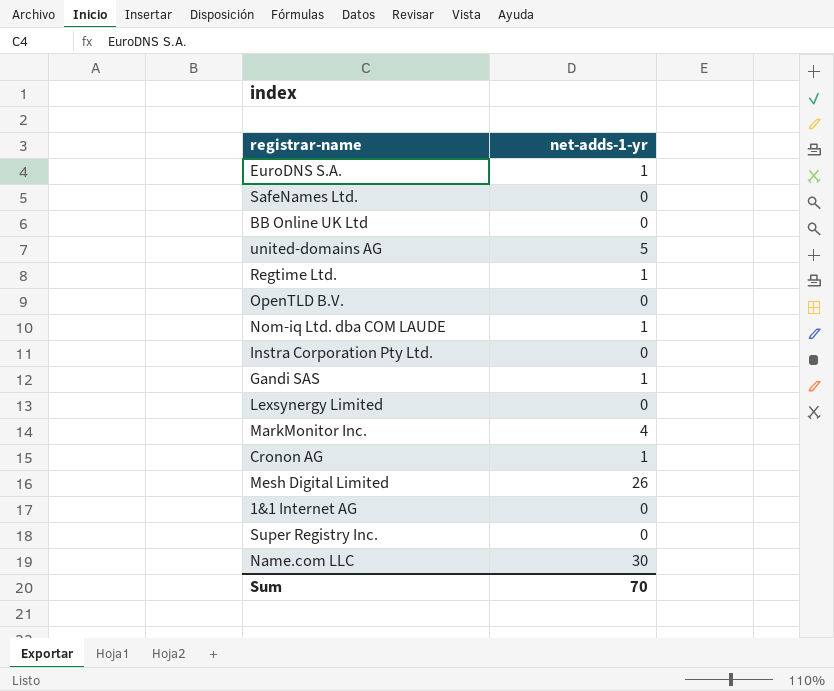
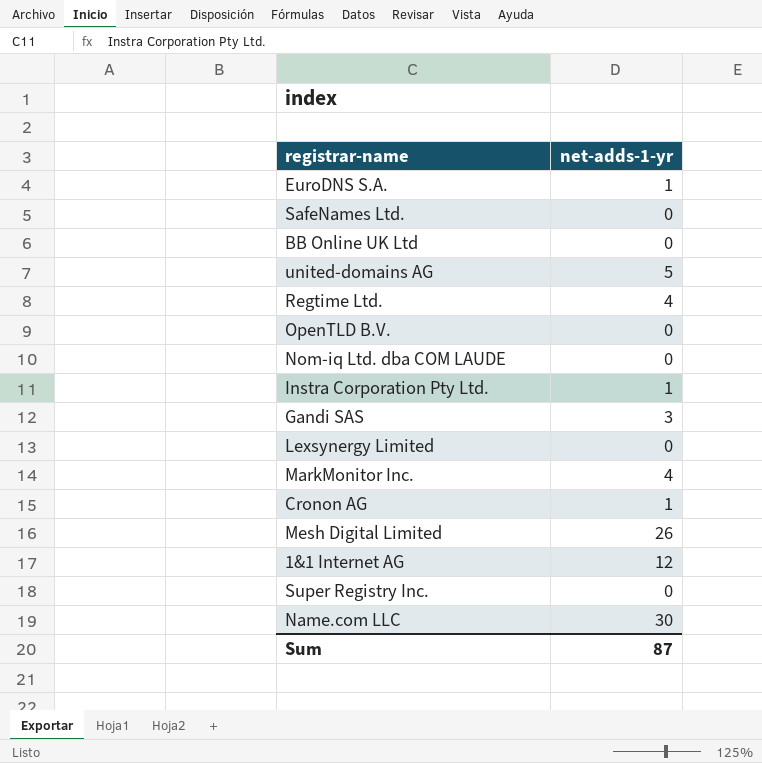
Regtime Ltd. | net-adds-1-yr: 1 -> 4
Nom-iq Ltd. dba COM LAUDE | net-adds-1-yr: 1 -> 0
Instra Corporation Pty Ltd. | net-adds-1-yr: 0 -> 1
Gandi SAS | net-adds-1-yr: 1 -> 3
1&1 Internet AG | net-adds-1-yr: 0 -> 12
Sum | net-adds-1-yr: 70 -> 87

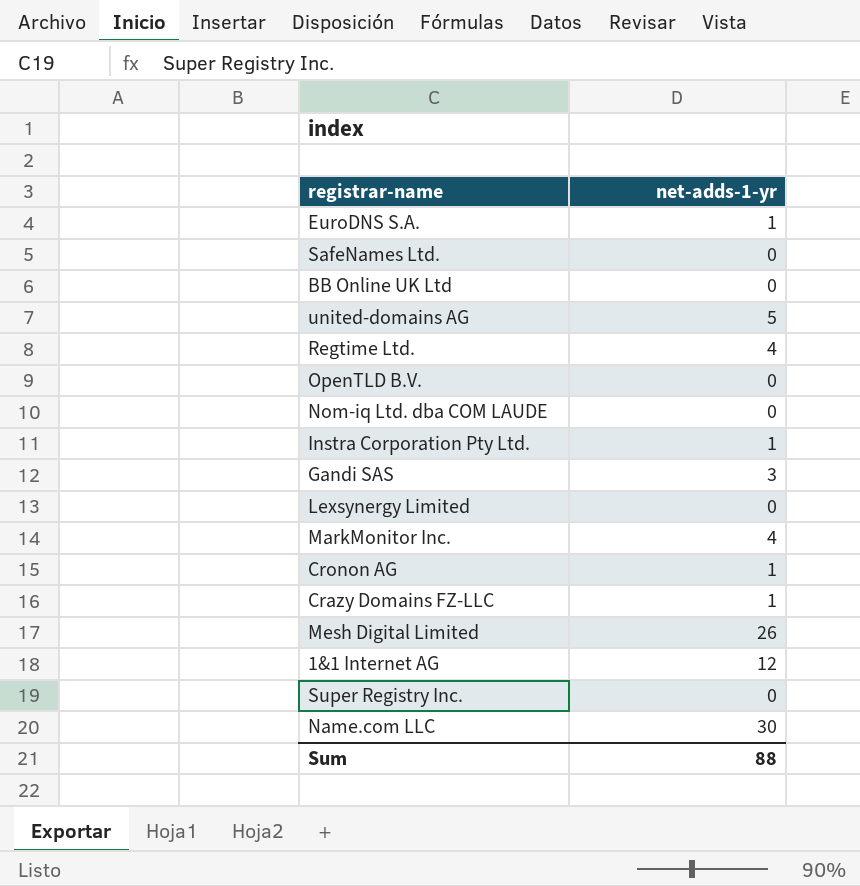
row Crazy Domains FZ-LLC: none -> 1
Sum | net-adds-1-yr: 87 -> 88

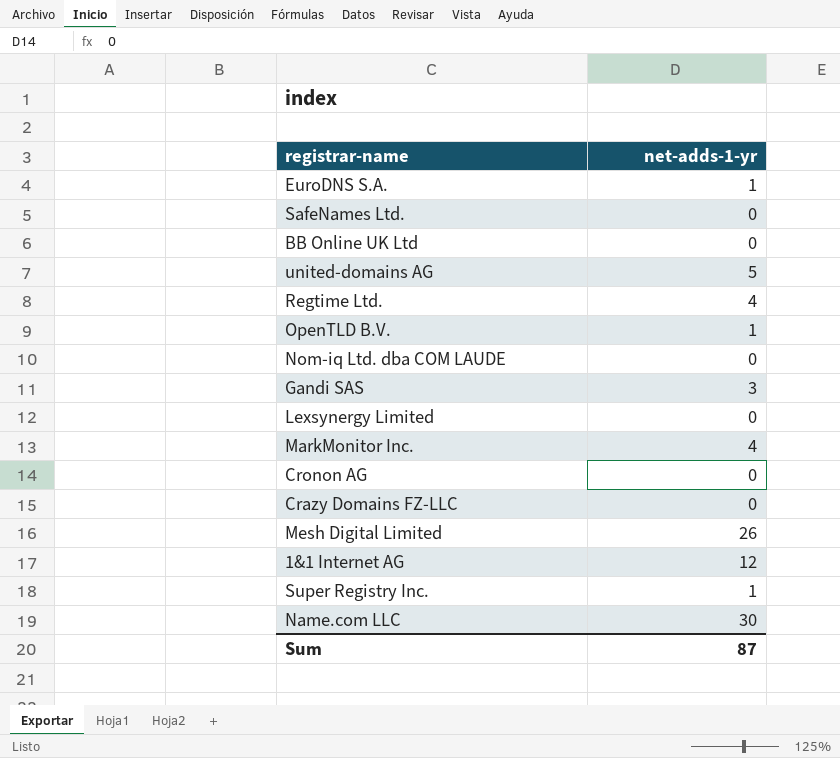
row Instra Corporation Pty Ltd.: 1 -> none
OpenTLD B.V. | net-adds-1-yr: 0 -> 1
Cronon AG | net-adds-1-yr: 1 -> 0
Crazy Domains FZ-LLC | net-adds-1-yr: 1 -> 0
Super Registry Inc. | net-adds-1-yr: 0 -> 1
Sum | net-adds-1-yr: 88 -> 87

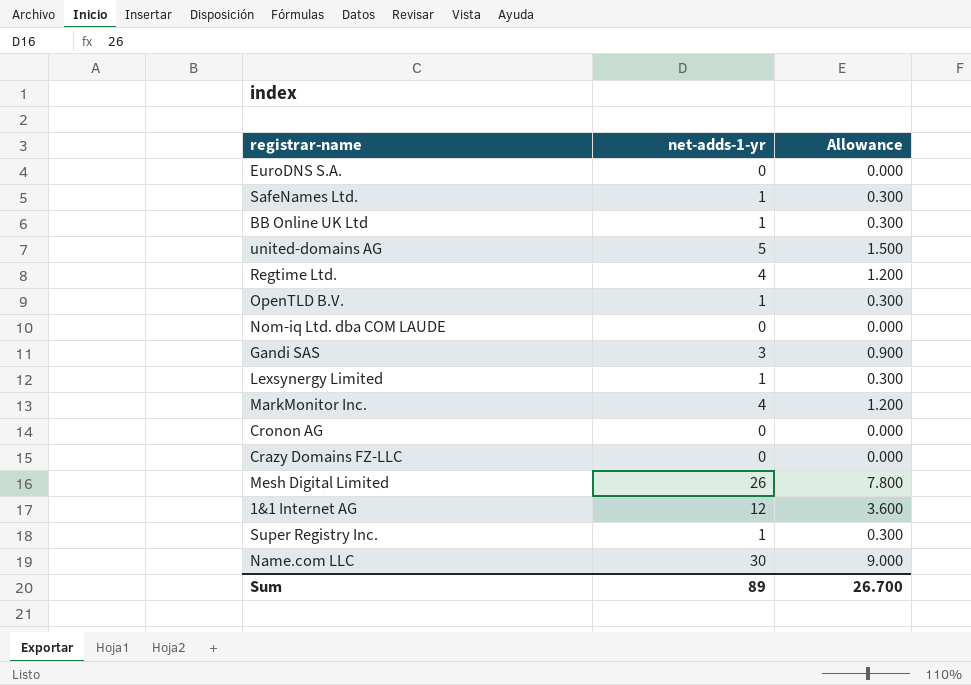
column Allowance | formula: none -> [net-adds-1-yr] * 0.3
EuroDNS S.A. | net-adds-1-yr: 1 -> 0
SafeNames Ltd. | net-adds-1-yr: 0 -> 1
BB Online UK Ltd | net-adds-1-yr: 0 -> 1
Lexsynergy Limited | net-adds-1-yr: 0 -> 1
Sum | net-adds-1-yr: 87 -> 89

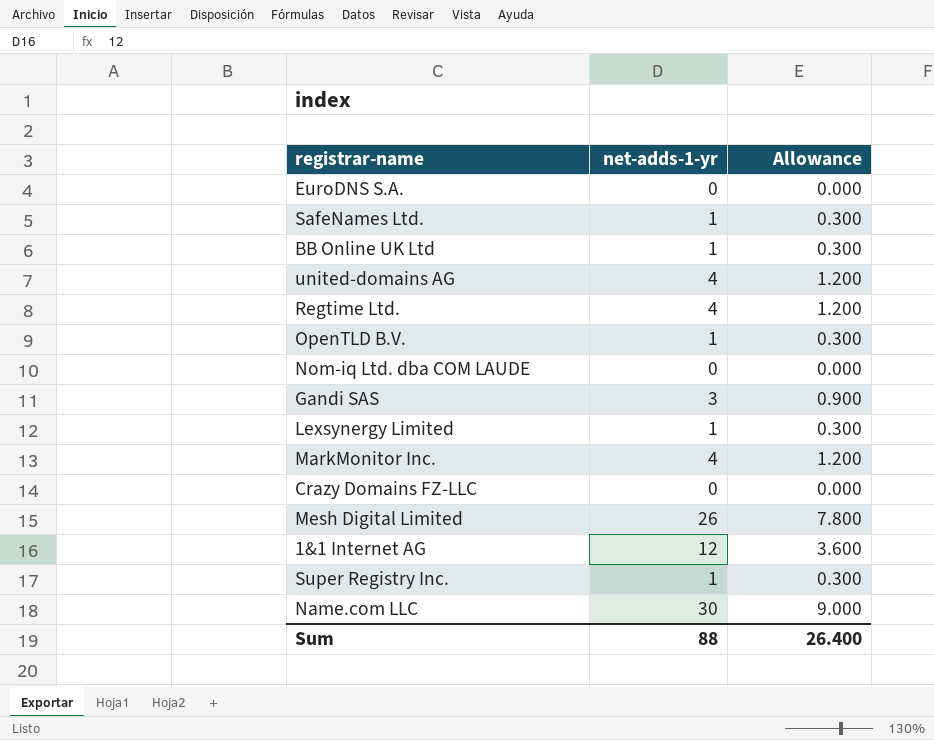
row Cronon AG: 0 | 0.000 -> none
united-domains AG | net-adds-1-yr: 5 -> 4
united-domains AG | Allowance: 1.500 -> 1.200
Sum | net-adds-1-yr: 89 -> 88
Sum | Allowance: 26.700 -> 26.400

